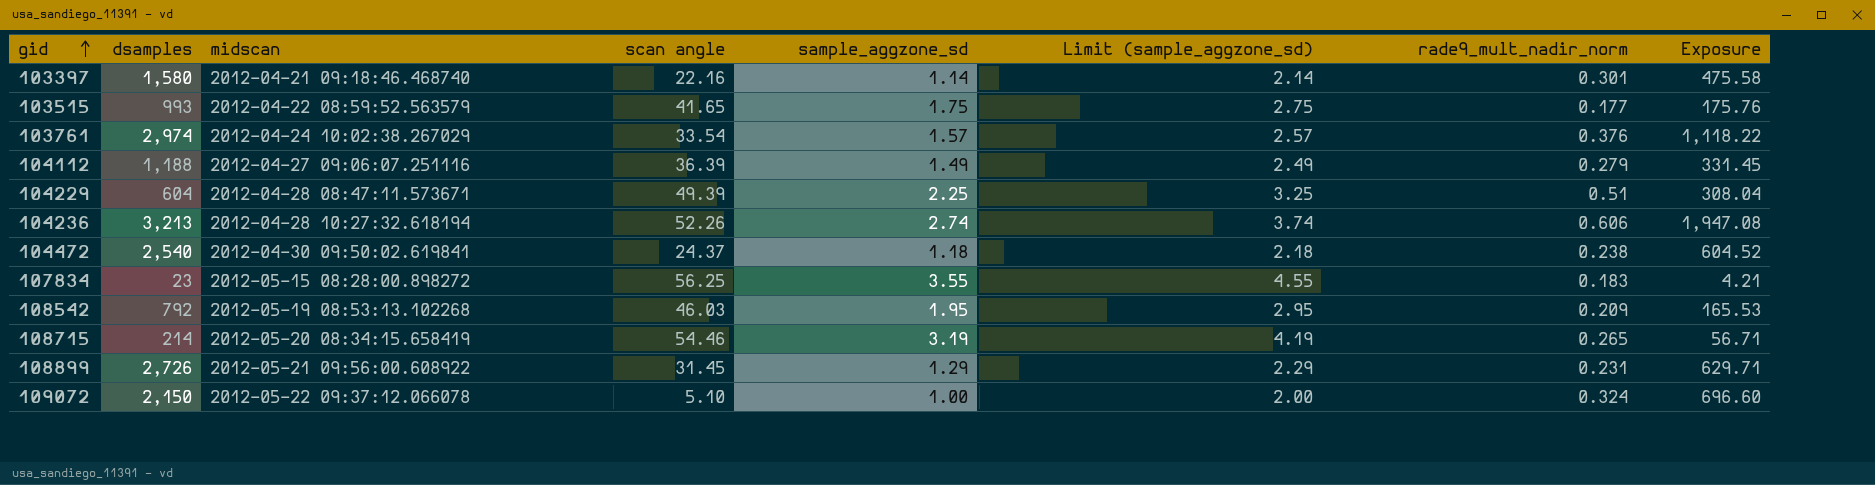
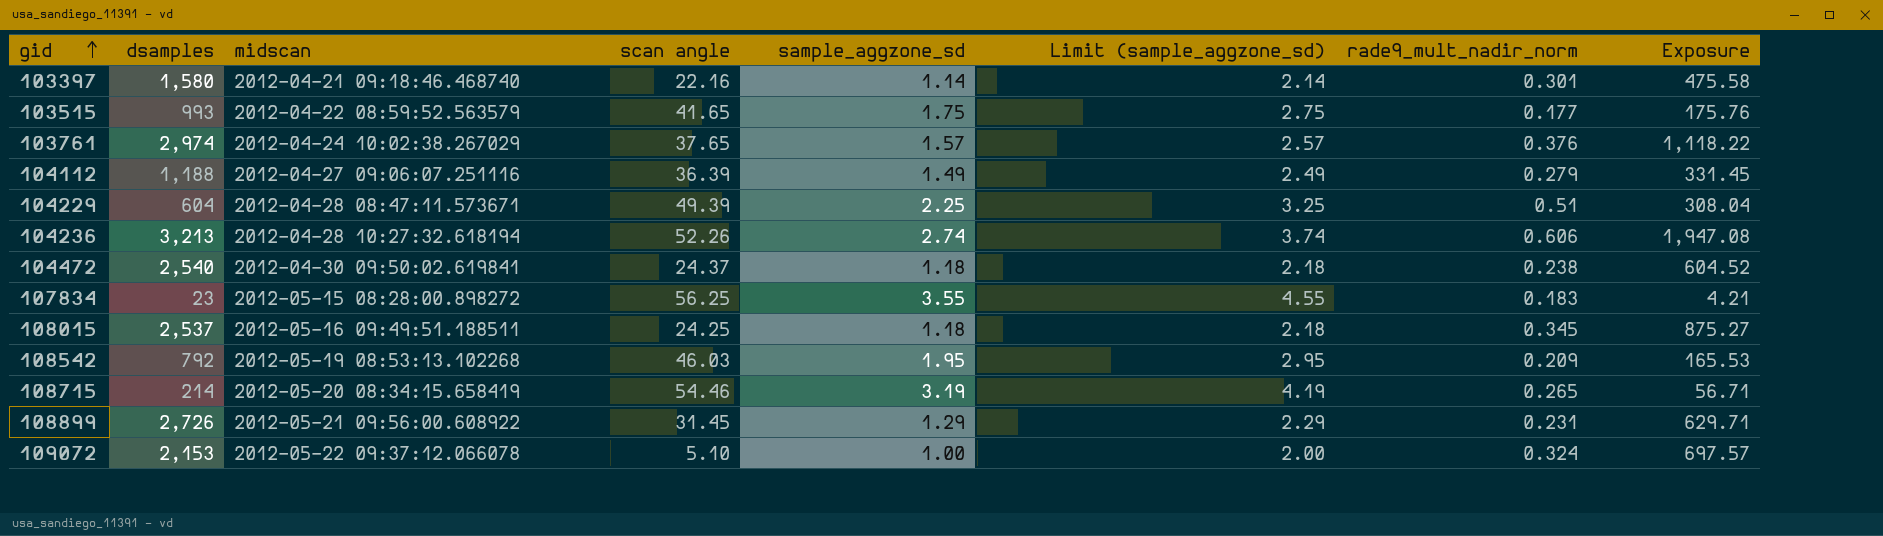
103761 | scan angle: 33.54 -> 37.65
row 108015: none -> 2,537 | 2012-05-16 09:49:51.188511 | 24.25 | 1.18 | 2.18 | 0.345 | 875.27
109072 | dsamples: 2,150 -> 2,153
109072 | Exposure: 696.60 -> 697.57

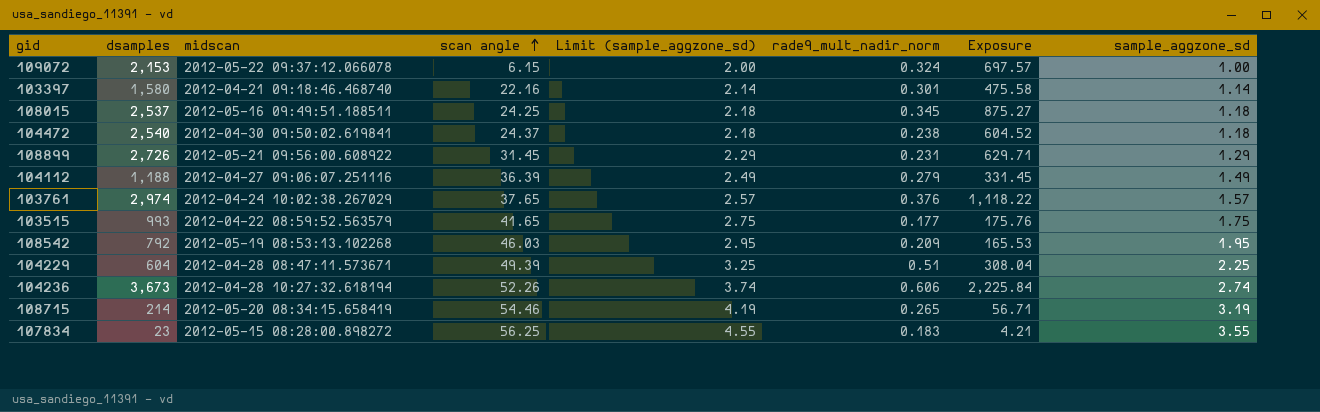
row order: gid ascending -> scan angle ascending
column sample_aggzone_sd | position: 5 -> 8
109072 | scan angle: 5.10 -> 6.15
104236 | dsamples: 3,213 -> 3,673
104236 | Exposure: 1,947.08 -> 2,225.84

